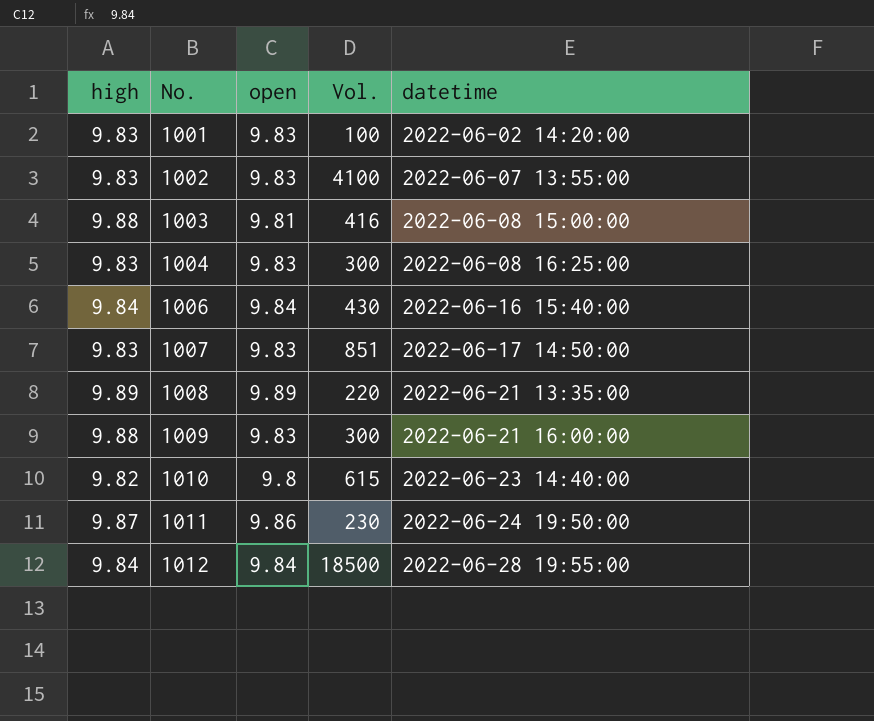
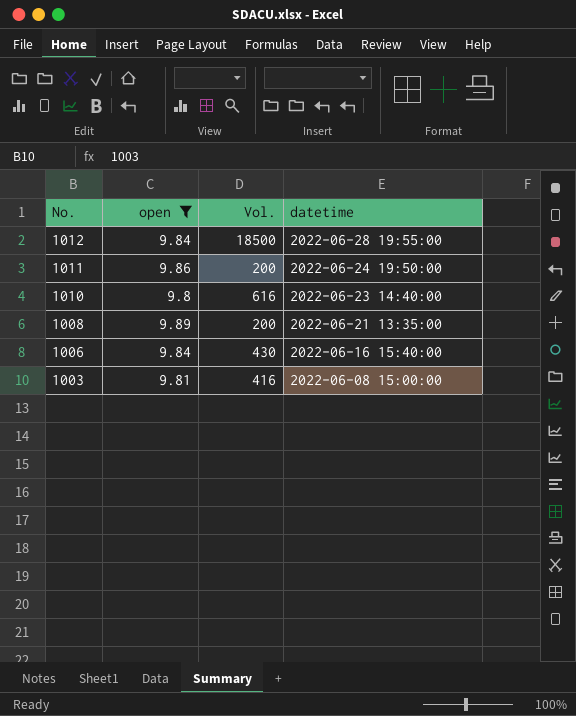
filter: none -> open != 9.83
row order: No. ascending -> No. descending
column high | position: 1 -> none
1011 | Vol.: 230 -> 200
1010 | Vol.: 615 -> 616
1008 | Vol.: 220 -> 200

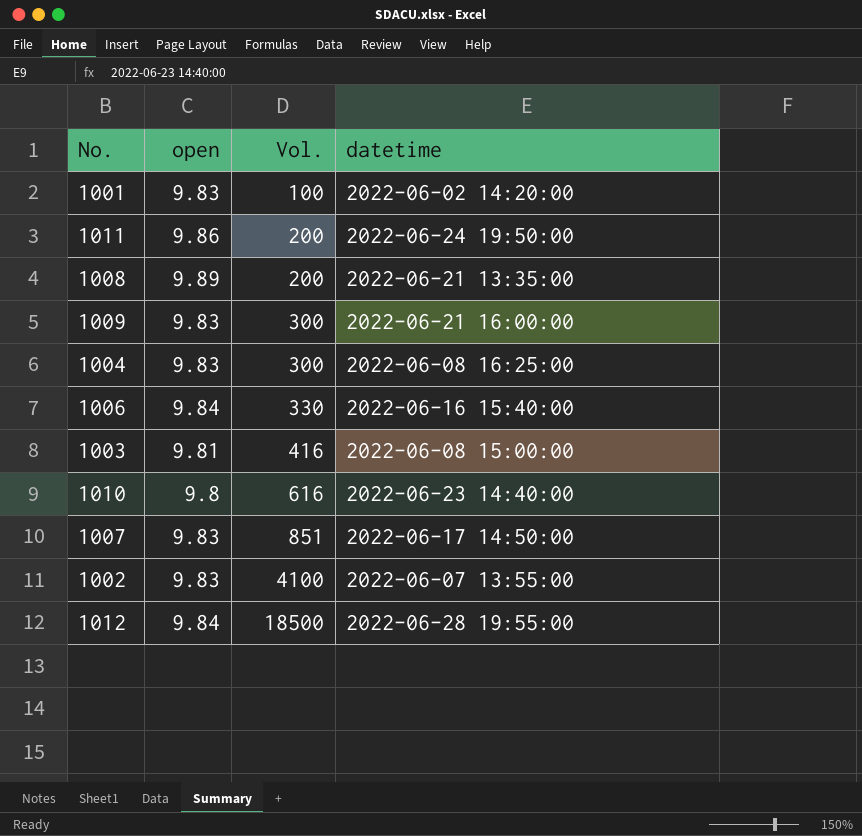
filter: open != 9.83 -> none
row order: No. descending -> Vol. ascending
1006 | Vol.: 430 -> 330

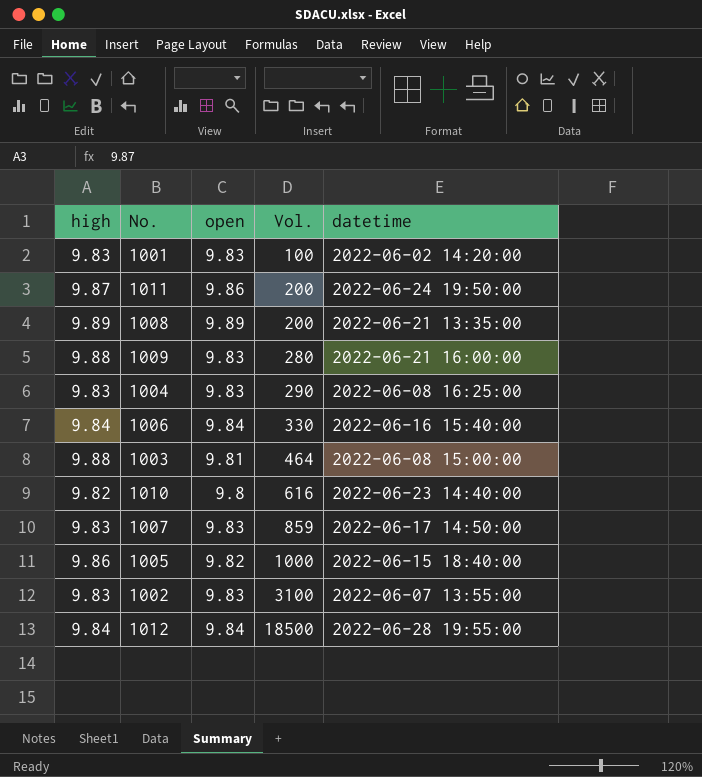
column high | position: none -> 1
1009 | Vol.: 300 -> 280
1004 | Vol.: 300 -> 290
1003 | Vol.: 416 -> 464
1007 | Vol.: 851 -> 859
row 1005: none -> 9.86 | 9.82 | 1000 | 2022-06-15 18:40:00
1002 | Vol.: 4100 -> 3100

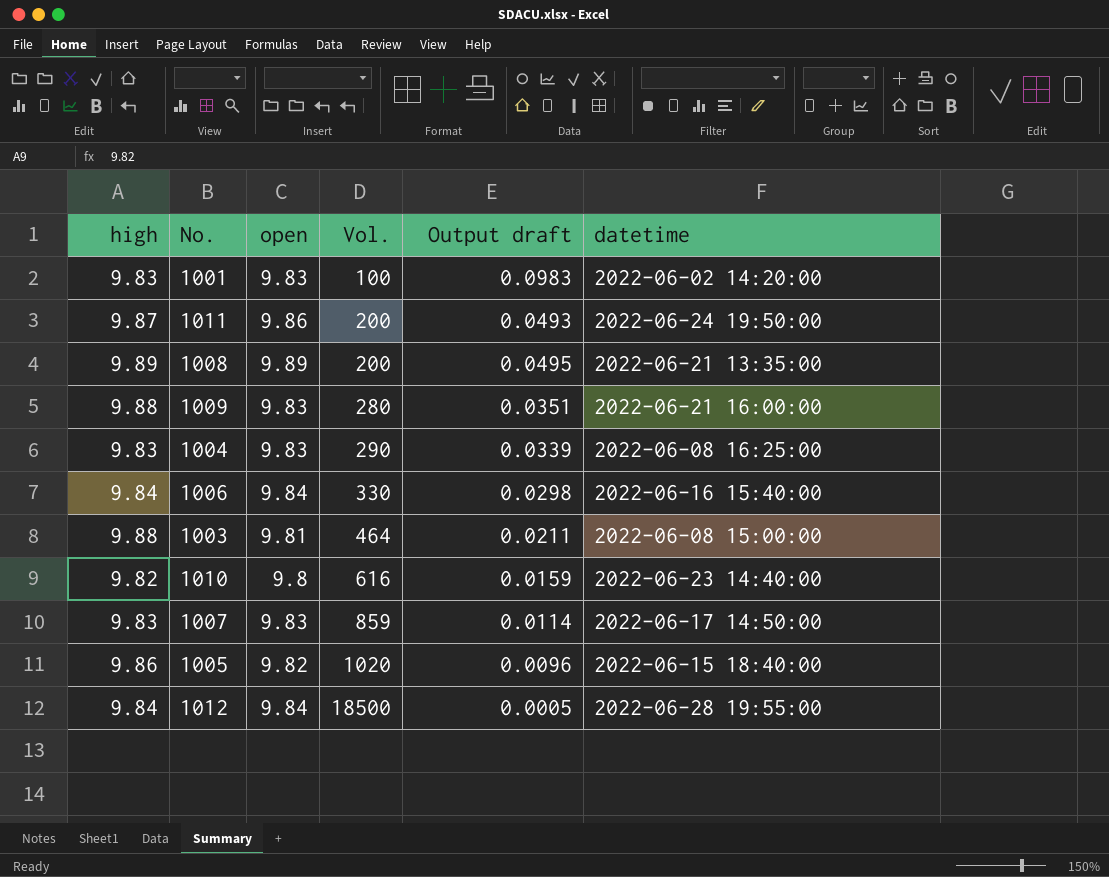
column Output draft | formula: none -> [open] / [Vol.]
row 1002: 9.83 | 9.83 | 3100 | 2022-06-07 13:55:00 -> none
1005 | Vol.: 1000 -> 1020

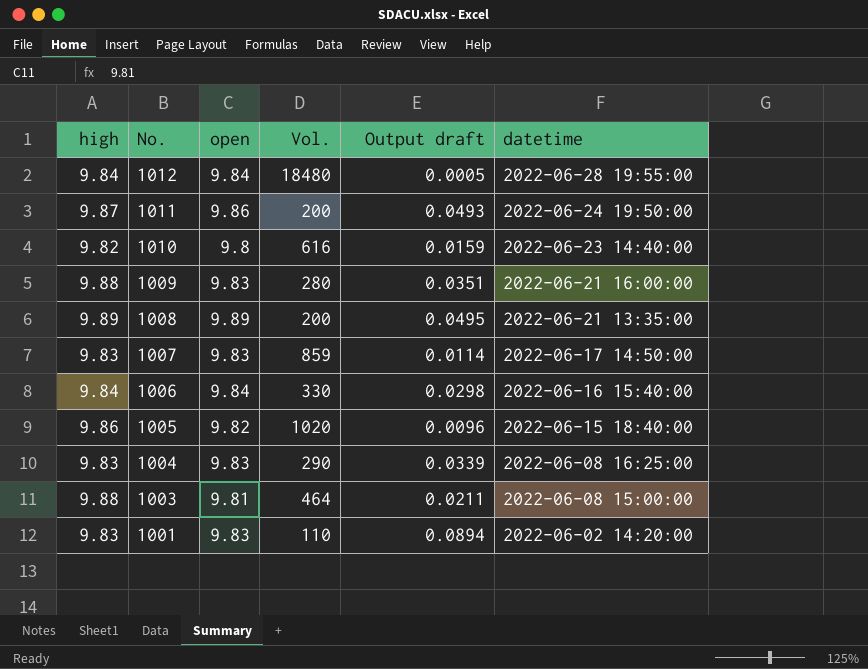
row order: Vol. ascending -> No. descending
1012 | Vol.: 18500 -> 18480
1001 | Vol.: 100 -> 110
1001 | Output draft: 0.0983 -> 0.0894

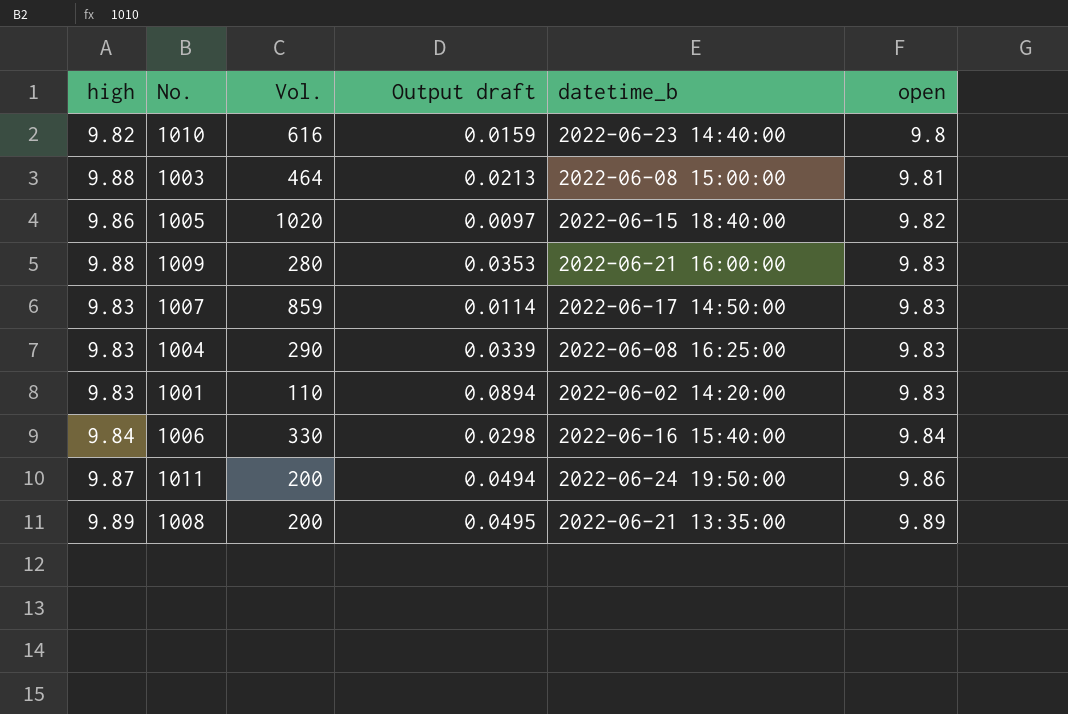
row order: No. descending -> open ascending
column Output draft | formula: [open] / [Vol.] -> [high] / [Vol.]
column name: datetime -> datetime_b
column open | position: 3 -> 6
row 1012: 9.84 | 9.84 | 18480 | 0.0005 | 2022-06-28 19:55:00 -> none

